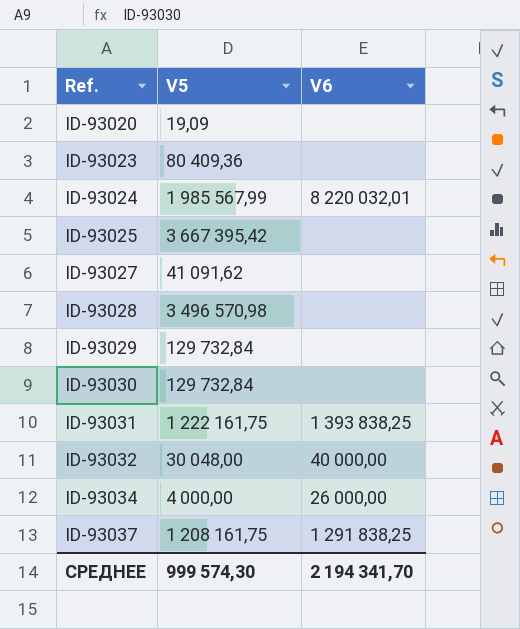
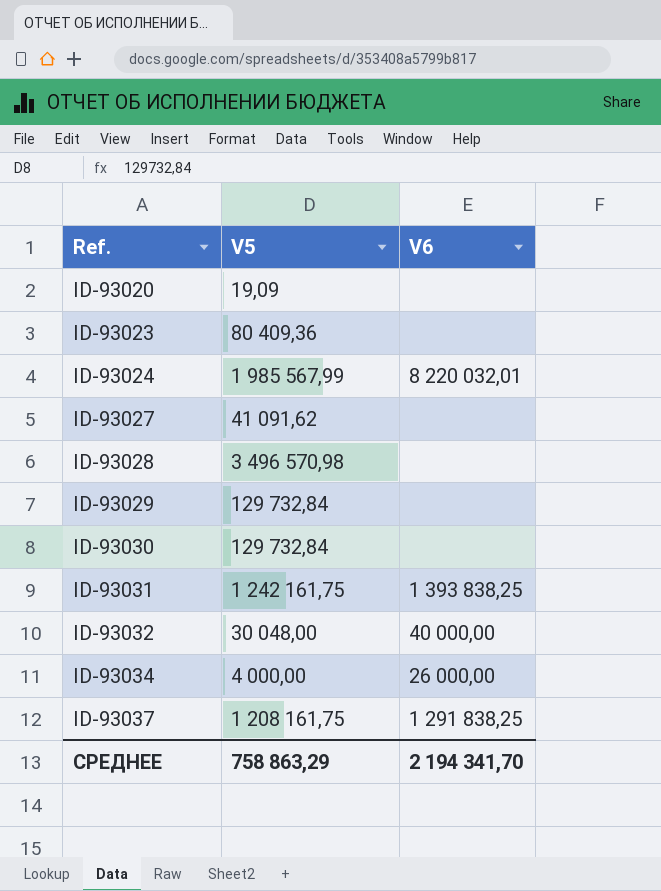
row ID-93025: 3 667 395,42 | none -> none
ID-93031 | V5: 1 222 161,75 -> 1 242 161,75
СРЕДНЕЕ | V5: 999 574,30 -> 758 863,29

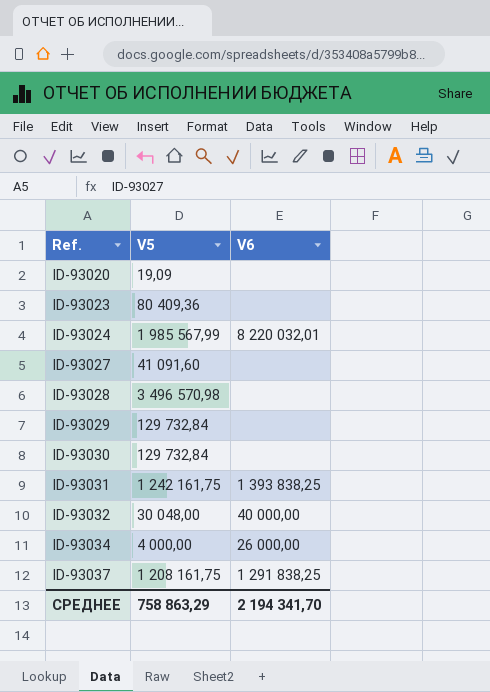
ID-93027 | V5: 41 091,62 -> 41 091,60

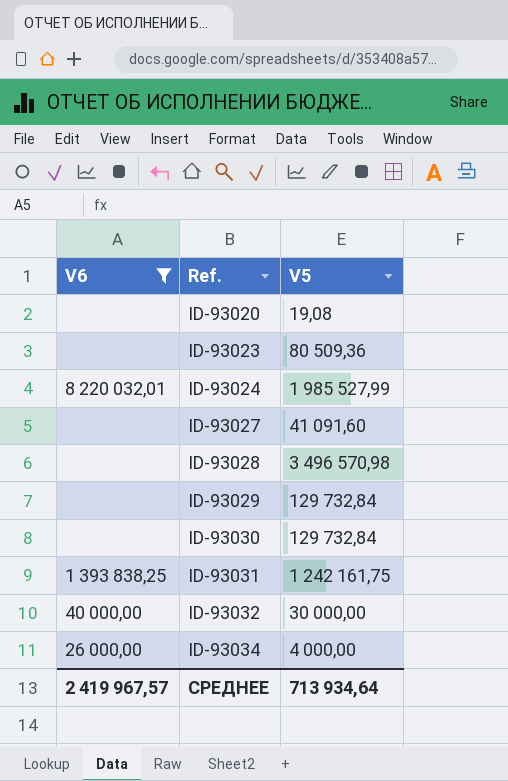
filter: none -> V6 != 1 291 838,25
column V6 | position: 3 -> 1
ID-93020 | V5: 19,09 -> 19,08
ID-93023 | V5: 80 409,36 -> 80 509,36
ID-93024 | V5: 1 985 567,99 -> 1 985 527,99
ID-93032 | V5: 30 048,00 -> 30 000,00
СРЕДНЕЕ | V6: 2 194 341,70 -> 2 419 967,57
СРЕДНЕЕ | V5: 758 863,29 -> 713 934,64

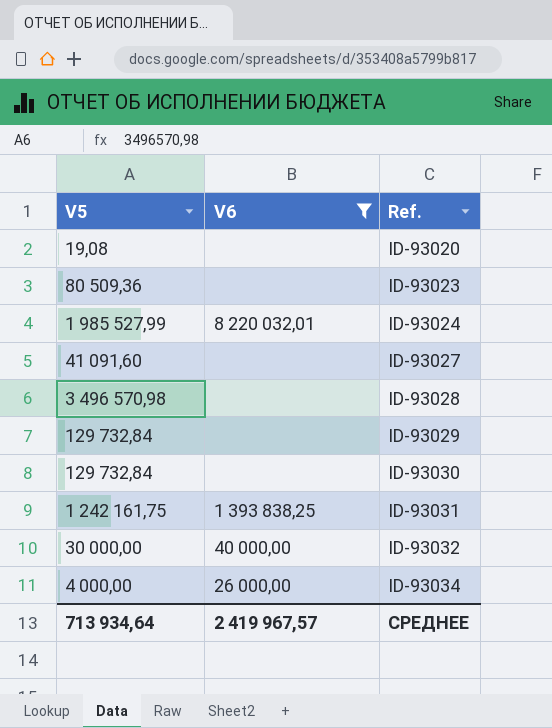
column V5 | position: 3 -> 1

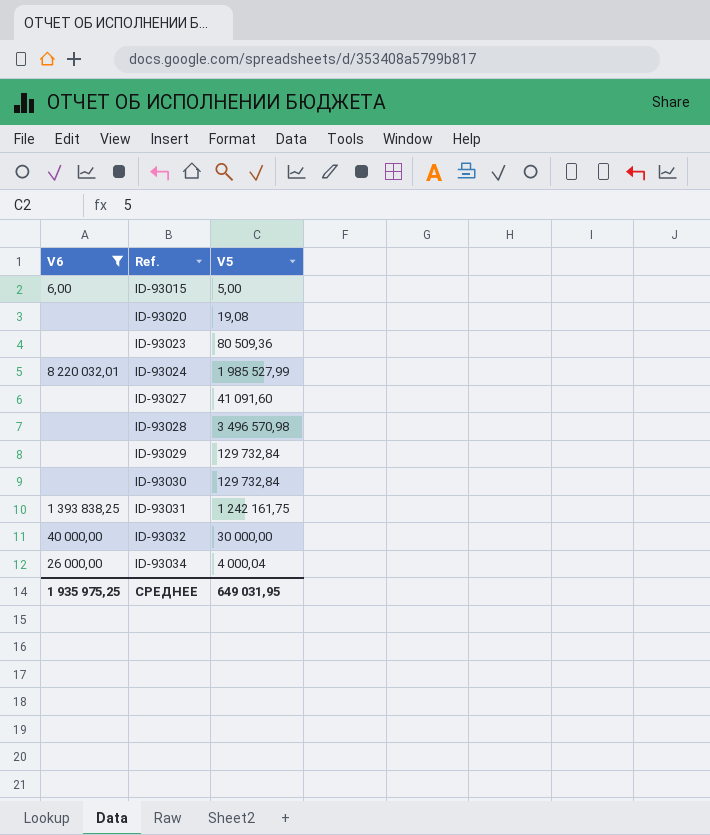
column V5 | position: 1 -> 3
row ID-93015: none -> 6,00 | 5,00
ID-93034 | V5: 4 000,00 -> 4 000,04
СРЕДНЕЕ | V6: 2 419 967,57 -> 1 935 975,25
СРЕДНЕЕ | V5: 713 934,64 -> 649 031,95

